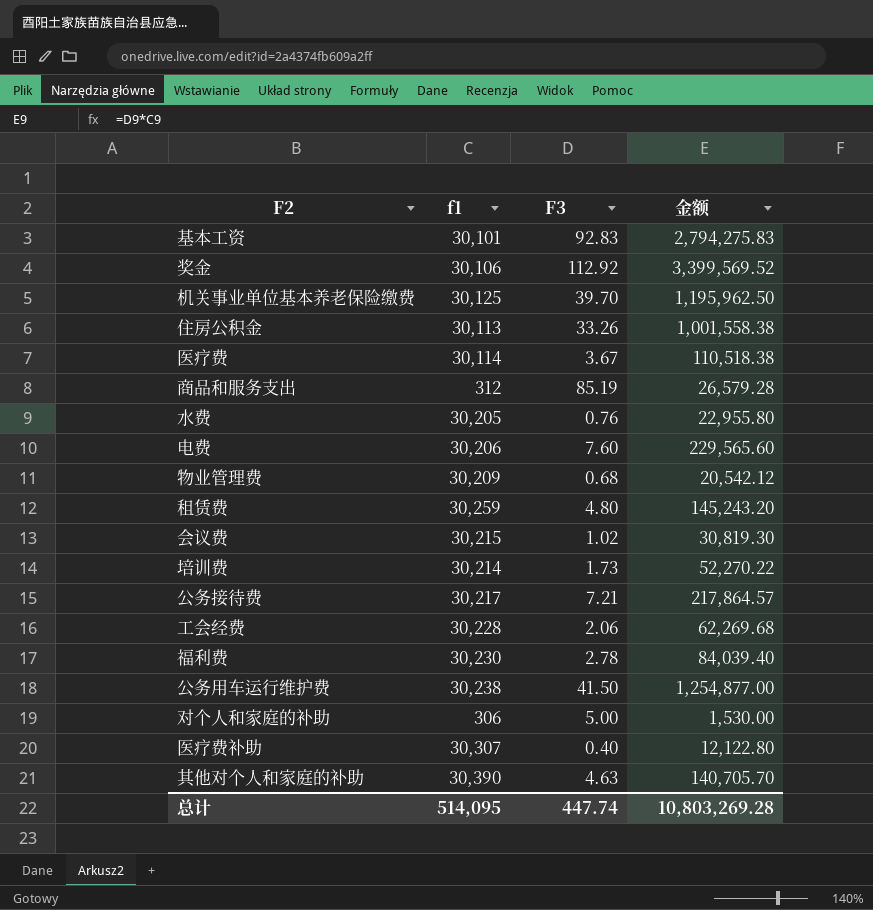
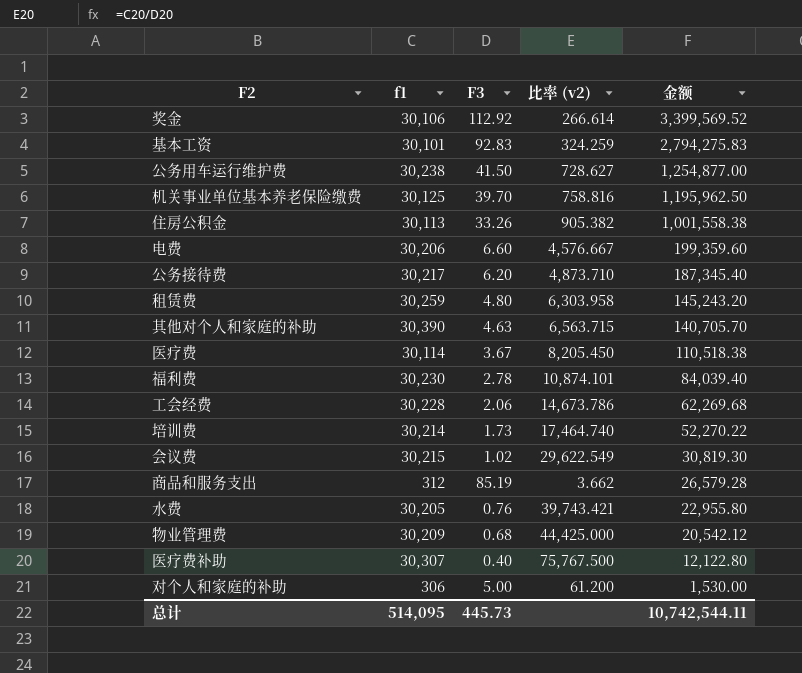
row order: none -> 金额 descending
column 比率 (v2) | formula: none -> [f1] / [F3]
电费 | F3: 7.60 -> 6.60
电费 | 金额: 229,565.60 -> 199,359.60
公务接待费 | F3: 7.21 -> 6.20
公务接待费 | 金额: 217,864.57 -> 187,345.40
总计 | F3: 447.74 -> 445.73
总计 | 金额: 10,803,269.28 -> 10,742,544.11

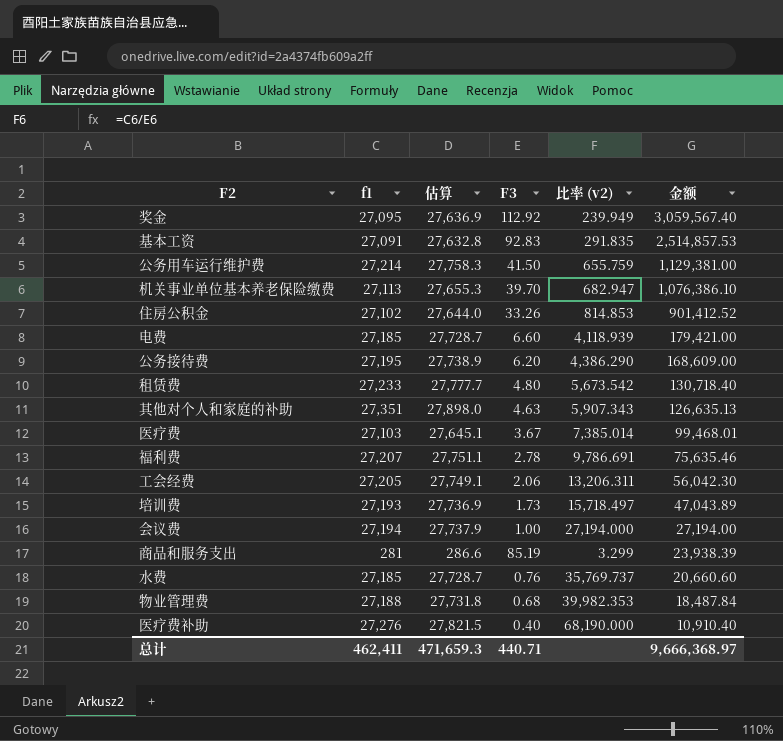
column 估算 | formula: none -> [f1] * 1.02
row 对个人和家庭的补助: 306 | 5.00 | 61.200 | 1,530.00 -> none
奖金 | f1: 30,106 -> 27,095
奖金 | 比率 (v2): 266.614 -> 239.949
奖金 | 金额: 3,399,569.52 -> 3,059,567.40
基本工资 | f1: 30,101 -> 27,091
基本工资 | 比率 (v2): 324.259 -> 291.835
基本工资 | 金额: 2,794,275.83 -> 2,514,857.53
公务用车运行维护费 | f1: 30,238 -> 27,214
公务用车运行维护费 | 比率 (v2): 728.627 -> 655.759
公务用车运行维护费 | 金额: 1,254,877.00 -> 1,129,381.00
机关事业单位基本养老保险缴费 | f1: 30,125 -> 27,113
机关事业单位基本养老保险缴费 | 比率 (v2): 758.816 -> 682.947
机关事业单位基本养老保险缴费 | 金额: 1,195,962.50 -> 1,076,386.10
住房公积金 | f1: 30,113 -> 27,102
住房公积金 | 比率 (v2): 905.382 -> 814.853
住房公积金 | 金额: 1,001,558.38 -> 901,412.52
电费 | f1: 30,206 -> 27,185
电费 | 比率 (v2): 4,576.667 -> 4,118.939
电费 | 金额: 199,359.60 -> 179,421.00
公务接待费 | f1: 30,217 -> 27,195
公务接待费 | 比率 (v2): 4,873.710 -> 4,386.290
公务接待费 | 金额: 187,345.40 -> 168,609.00
租赁费 | f1: 30,259 -> 27,233
租赁费 | 比率 (v2): 6,303.958 -> 5,673.542
租赁费 | 金额: 145,243.20 -> 130,718.40
其他对个人和家庭的补助 | f1: 30,390 -> 27,351
其他对个人和家庭的补助 | 比率 (v2): 6,563.715 -> 5,907.343
其他对个人和家庭的补助 | 金额: 140,705.70 -> 126,635.13
医疗费 | f1: 30,114 -> 27,103
医疗费 | 比率 (v2): 8,205.450 -> 7,385.014
医疗费 | 金额: 110,518.38 -> 99,468.01
福利费 | f1: 30,230 -> 27,207
福利费 | 比率 (v2): 10,874.101 -> 9,786.691
福利费 | 金额: 84,039.40 -> 75,635.46
工会经费 | f1: 30,228 -> 27,205
工会经费 | 比率 (v2): 14,673.786 -> 13,206.311
工会经费 | 金额: 62,269.68 -> 56,042.30
培训费 | f1: 30,214 -> 27,193
培训费 | 比率 (v2): 17,464.740 -> 15,718.497
培训费 | 金额: 52,270.22 -> 47,043.89
会议费 | f1: 30,215 -> 27,194
会议费 | F3: 1.02 -> 1.00
会议费 | 比率 (v2): 29,622.549 -> 27,194.000
会议费 | 金额: 30,819.30 -> 27,194.00
商品和服务支出 | f1: 312 -> 281
商品和服务支出 | 比率 (v2): 3.662 -> 3.299
商品和服务支出 | 金额: 26,579.28 -> 23,938.39
水费 | f1: 30,205 -> 27,185
水费 | 比率 (v2): 39,743.421 -> 35,769.737
水费 | 金额: 22,955.80 -> 20,660.60
物业管理费 | f1: 30,209 -> 27,188
物业管理费 | 比率 (v2): 44,425.000 -> 39,982.353
物业管理费 | 金额: 20,542.12 -> 18,487.84
医疗费补助 | f1: 30,307 -> 27,276
医疗费补助 | 比率 (v2): 75,767.500 -> 68,190.000
医疗费补助 | 金额: 12,122.80 -> 10,910.40
总计 | f1: 514,095 -> 462,411
总计 | F3: 445.73 -> 440.71
总计 | 金额: 10,742,544.11 -> 9,666,368.97

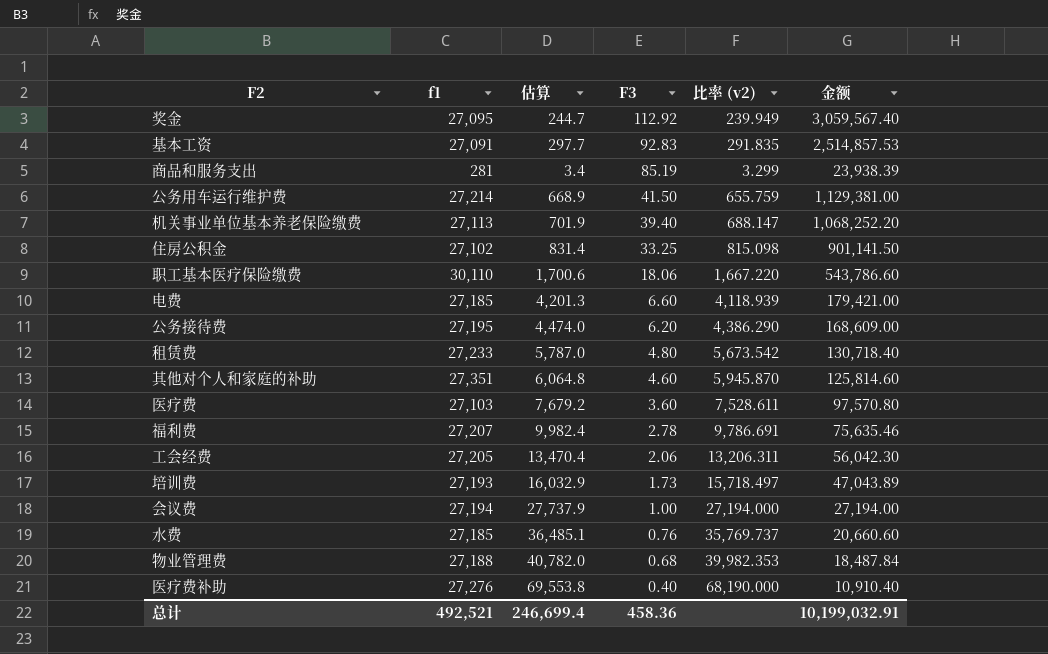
row order: 金额 descending -> F3 descending
column 估算 | formula: [f1] * 1.02 -> [比率 (v2)] * 1.02
机关事业单位基本养老保险缴费 | F3: 39.70 -> 39.40
机关事业单位基本养老保险缴费 | 比率 (v2): 682.947 -> 688.147
机关事业单位基本养老保险缴费 | 金额: 1,076,386.10 -> 1,068,252.20
住房公积金 | F3: 33.26 -> 33.25
住房公积金 | 比率 (v2): 814.853 -> 815.098
住房公积金 | 金额: 901,412.52 -> 901,141.50
row 职工基本医疗保险缴费: none -> 30,110 | 1,700.6 | 18.06 | 1,667.220 | 543,786.60
其他对个人和家庭的补助 | F3: 4.63 -> 4.60
其他对个人和家庭的补助 | 比率 (v2): 5,907.343 -> 5,945.870
其他对个人和家庭的补助 | 金额: 126,635.13 -> 125,814.60
医疗费 | F3: 3.67 -> 3.60
医疗费 | 比率 (v2): 7,385.014 -> 7,528.611
医疗费 | 金额: 99,468.01 -> 97,570.80
总计 | f1: 462,411 -> 492,521
总计 | 估算: 471,659.3 -> 246,699.4
总计 | F3: 440.71 -> 458.36
总计 | 金额: 9,666,368.97 -> 10,199,032.91

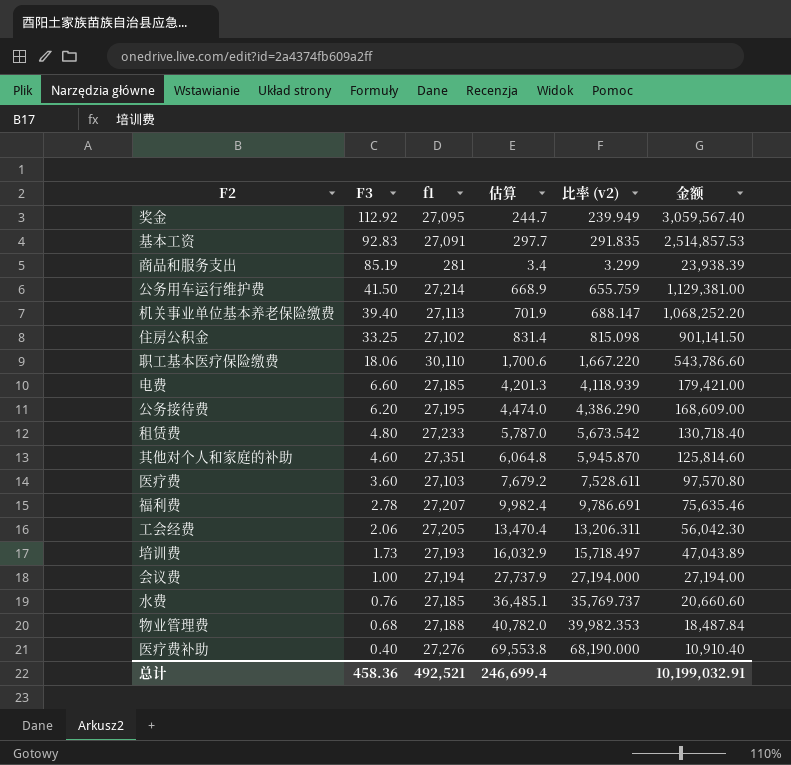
column F3 | position: 4 -> 2

